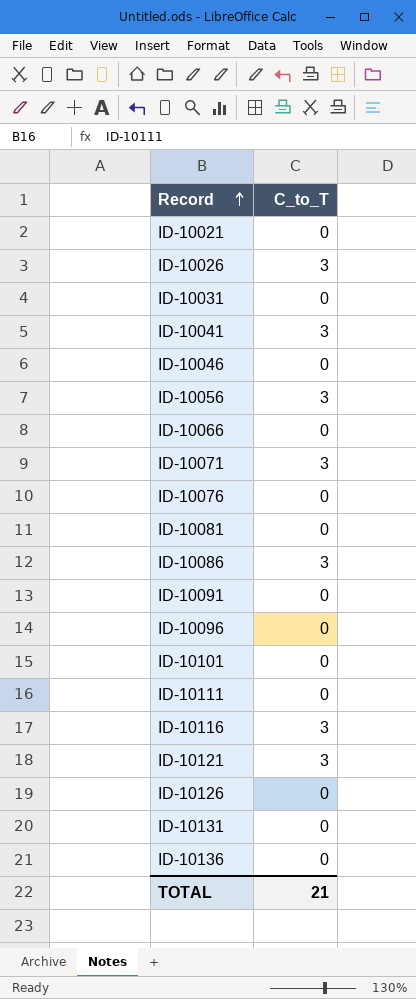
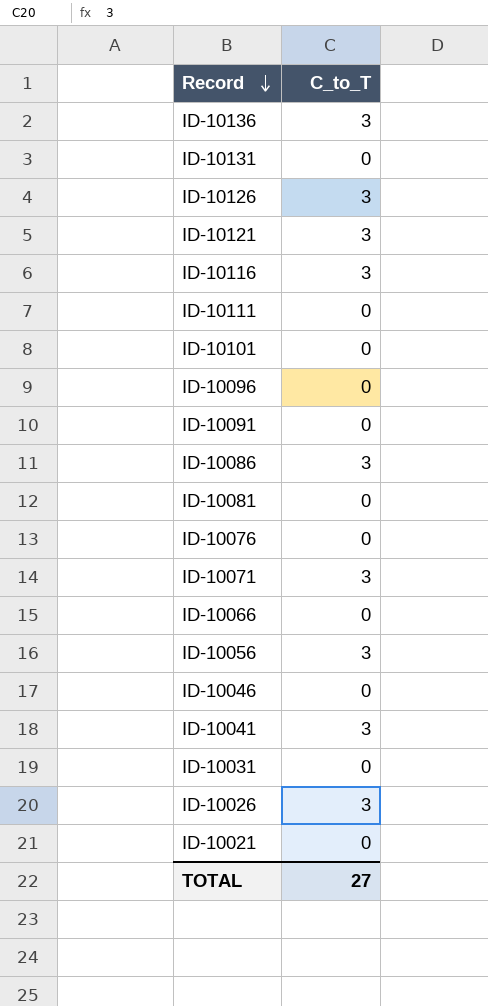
row order: Record ascending -> Record descending
ID-10136 | C_to_T: 0 -> 3
ID-10126 | C_to_T: 0 -> 3
TOTAL | C_to_T: 21 -> 27

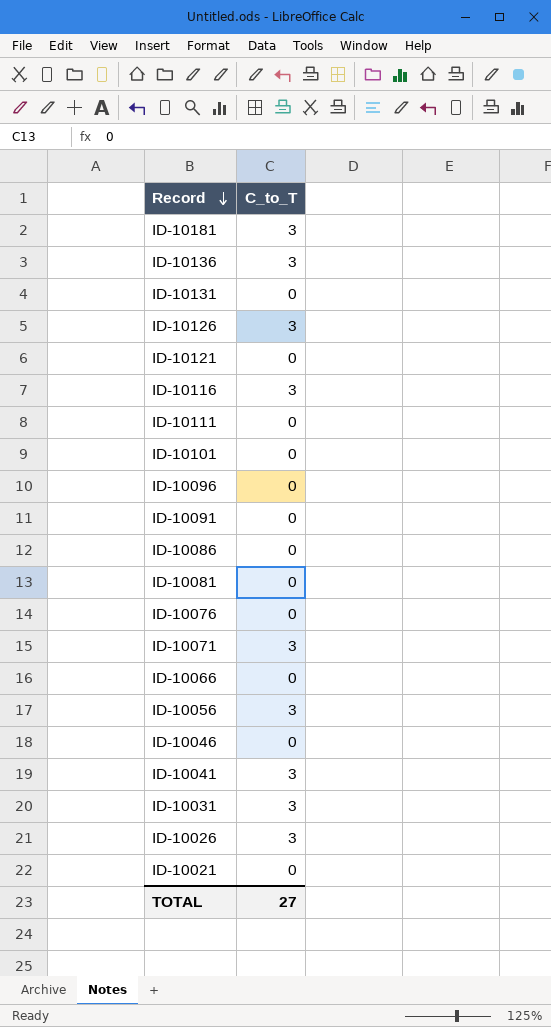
row ID-10181: none -> 3
ID-10121 | C_to_T: 3 -> 0
ID-10086 | C_to_T: 3 -> 0
ID-10031 | C_to_T: 0 -> 3

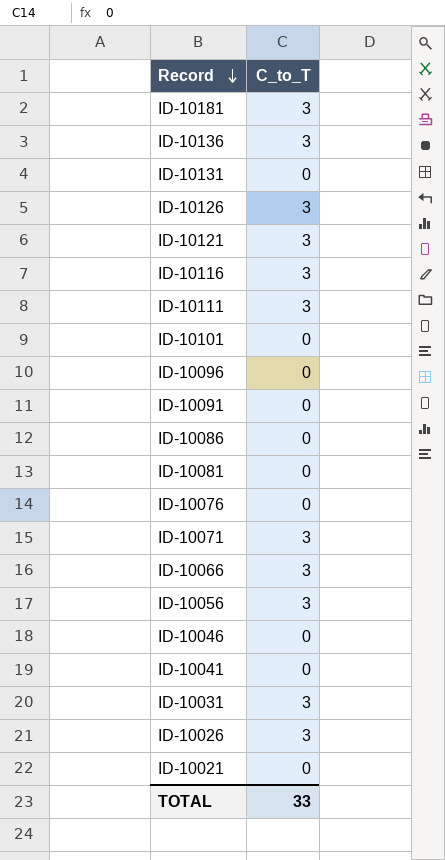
ID-10121 | C_to_T: 0 -> 3
ID-10111 | C_to_T: 0 -> 3
ID-10066 | C_to_T: 0 -> 3
ID-10041 | C_to_T: 3 -> 0
TOTAL | C_to_T: 27 -> 33

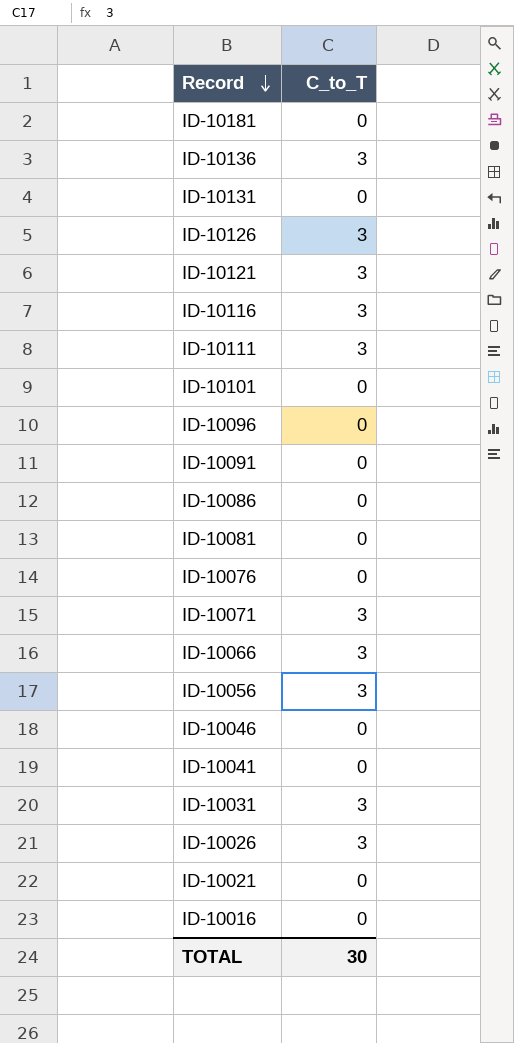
ID-10181 | C_to_T: 3 -> 0
row ID-10016: none -> 0
TOTAL | C_to_T: 33 -> 30

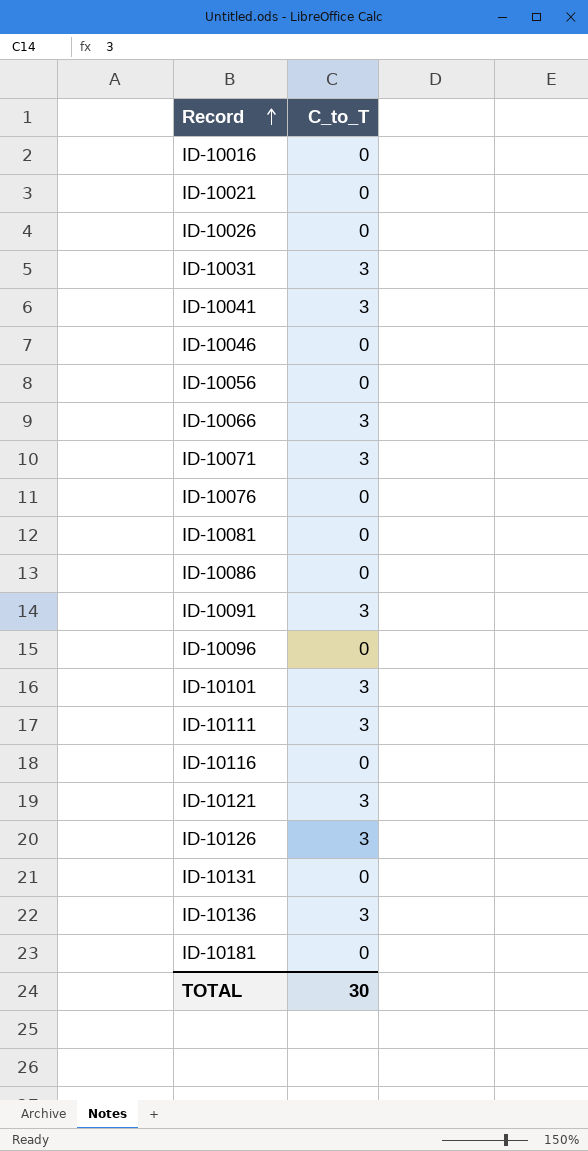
row order: Record descending -> Record ascending
ID-10026 | C_to_T: 3 -> 0
ID-10041 | C_to_T: 0 -> 3
ID-10056 | C_to_T: 3 -> 0
ID-10091 | C_to_T: 0 -> 3
ID-10101 | C_to_T: 0 -> 3
ID-10116 | C_to_T: 3 -> 0

